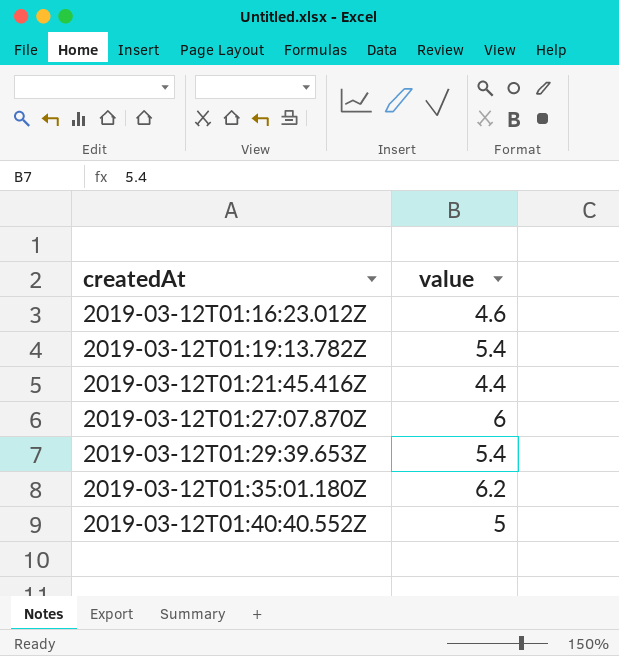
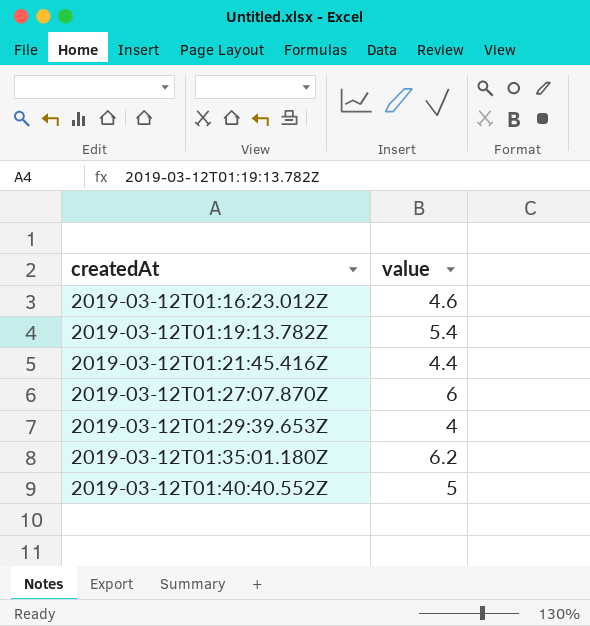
2019-03-12T01:29:39.653Z | value: 5.4 -> 4

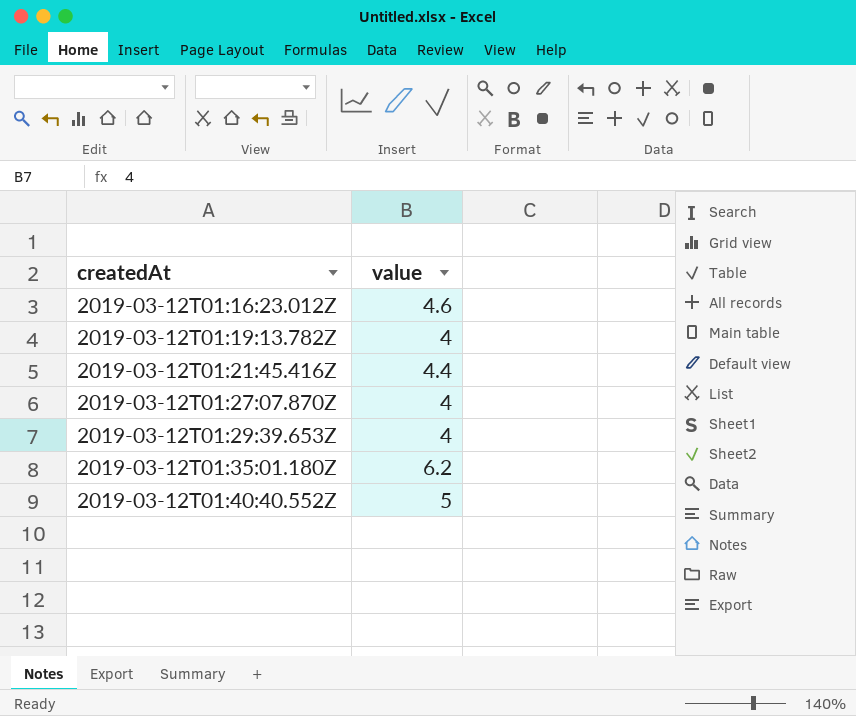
2019-03-12T01:19:13.782Z | value: 5.4 -> 4
2019-03-12T01:27:07.870Z | value: 6 -> 4

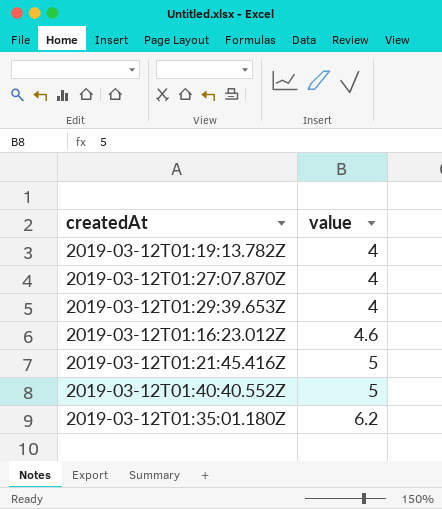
row order: createdAt ascending -> value ascending
2019-03-12T01:21:45.416Z | value: 4.4 -> 5

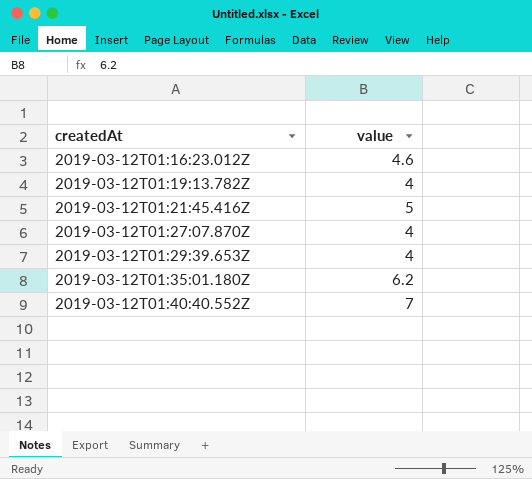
row order: value ascending -> createdAt ascending
2019-03-12T01:40:40.552Z | value: 5 -> 7

